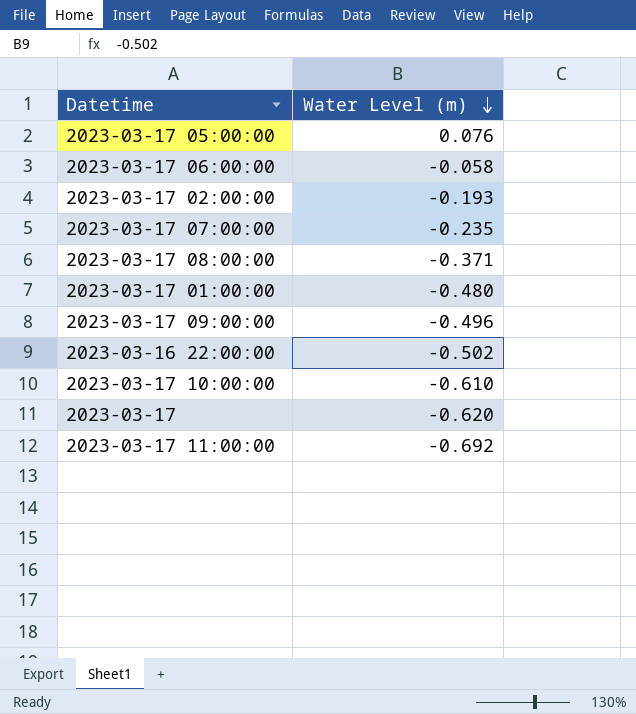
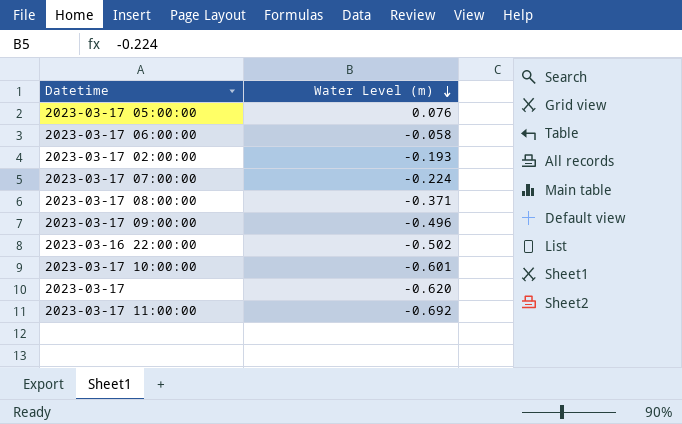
row 2023-03-17 01:00:00: -0.480 -> none
2023-03-17 07:00:00 | Water Level (m): -0.235 -> -0.224
2023-03-17 10:00:00 | Water Level (m): -0.610 -> -0.601

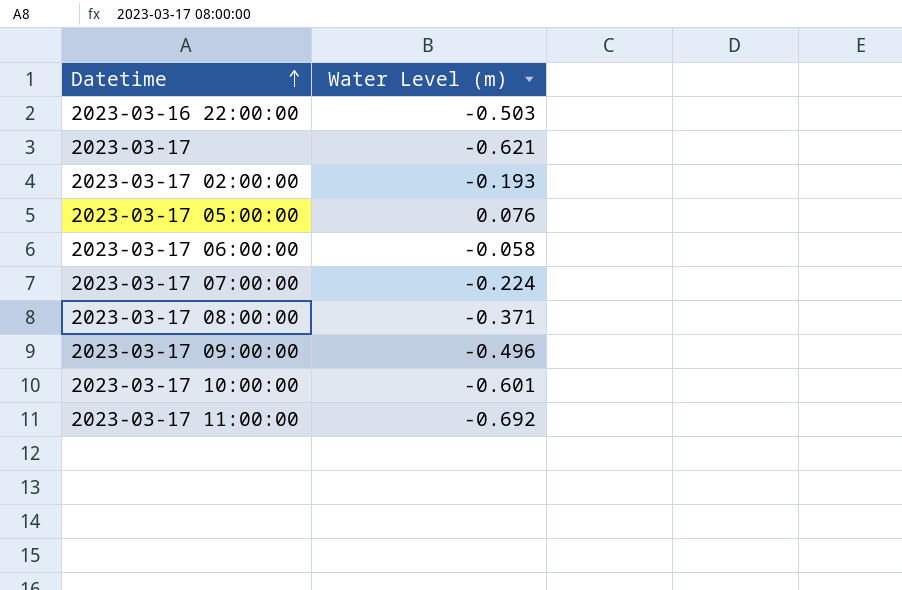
row order: Water Level (m) descending -> Datetime ascending
2023-03-16 22:00:00 | Water Level (m): -0.502 -> -0.503
2023-03-17 | Water Level (m): -0.620 -> -0.621

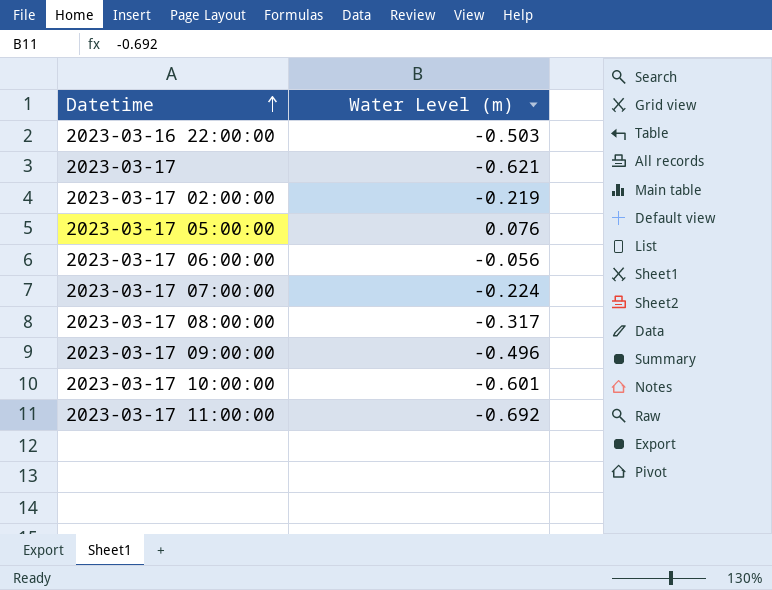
2023-03-17 02:00:00 | Water Level (m): -0.193 -> -0.219
2023-03-17 06:00:00 | Water Level (m): -0.058 -> -0.056
2023-03-17 08:00:00 | Water Level (m): -0.371 -> -0.317

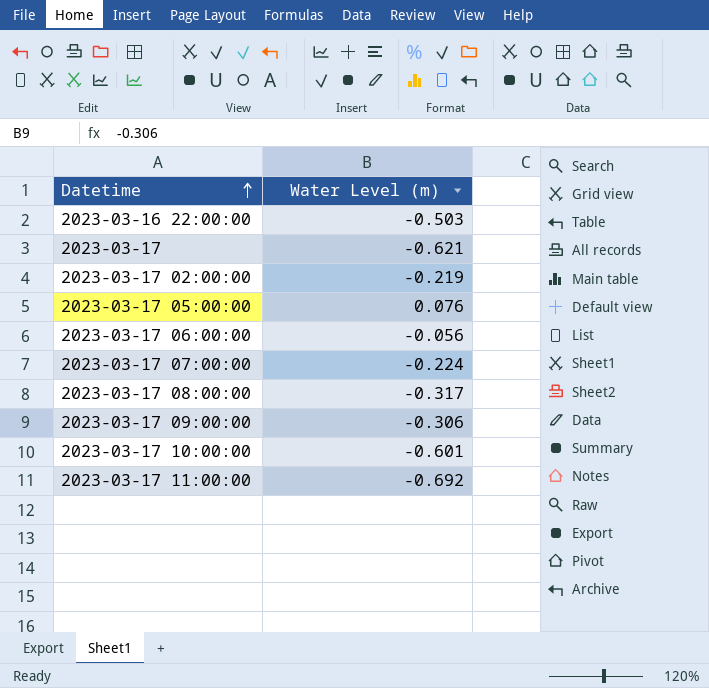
2023-03-17 09:00:00 | Water Level (m): -0.496 -> -0.306

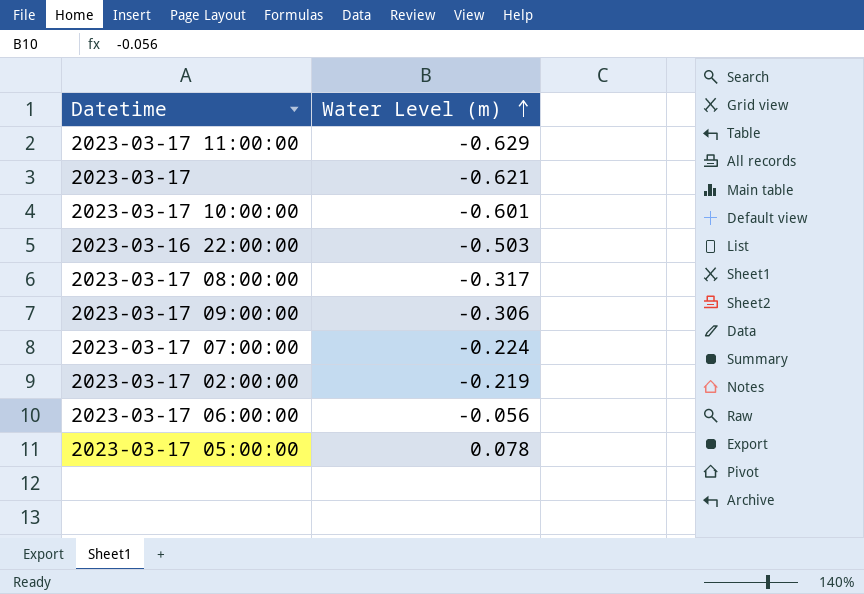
row order: Datetime ascending -> Water Level (m) ascending
2023-03-17 11:00:00 | Water Level (m): -0.692 -> -0.629
2023-03-17 05:00:00 | Water Level (m): 0.076 -> 0.078

